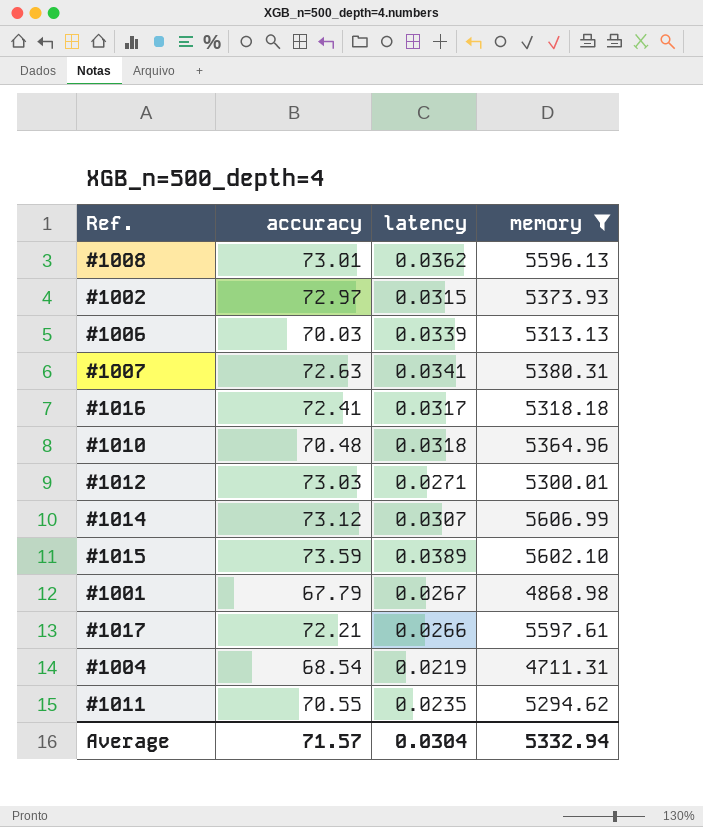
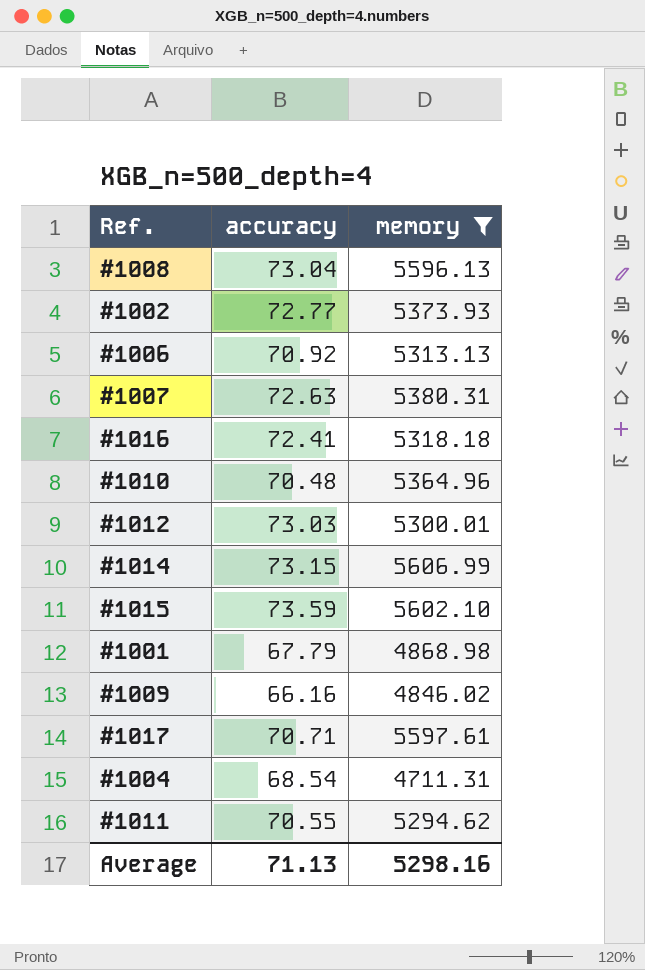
column latency | position: 3 -> none
#1008 | accuracy: 73.01 -> 73.04
#1002 | accuracy: 72.97 -> 72.77
#1006 | accuracy: 70.03 -> 70.92
#1014 | accuracy: 73.12 -> 73.15
row #1009: none -> 66.16 | 4846.02
#1017 | accuracy: 72.21 -> 70.71
Average | accuracy: 71.57 -> 71.13
Average | memory: 5332.94 -> 5298.16

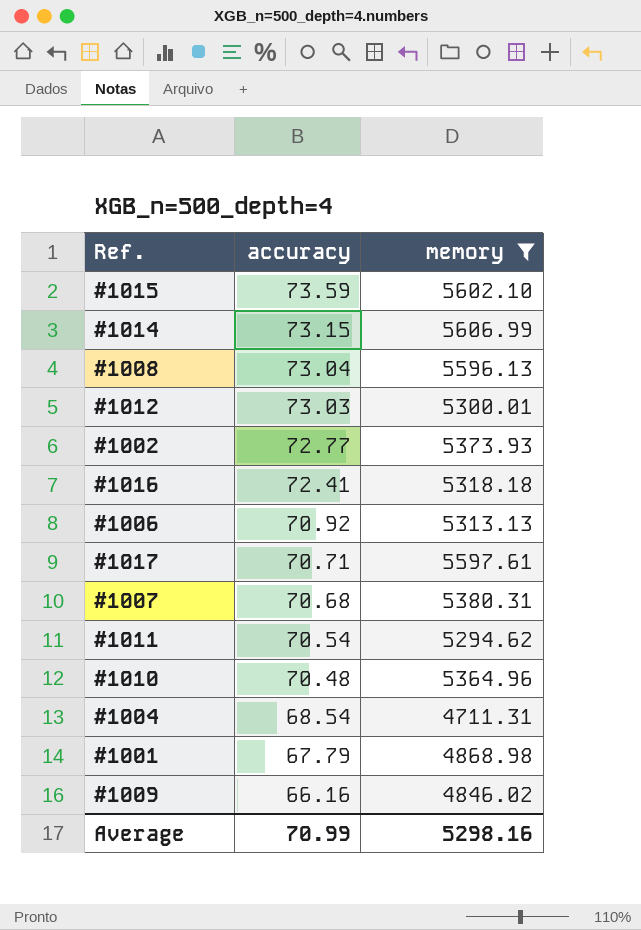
row order: none -> accuracy descending
#1007 | accuracy: 72.63 -> 70.68
#1011 | accuracy: 70.55 -> 70.54
Average | accuracy: 71.13 -> 70.99

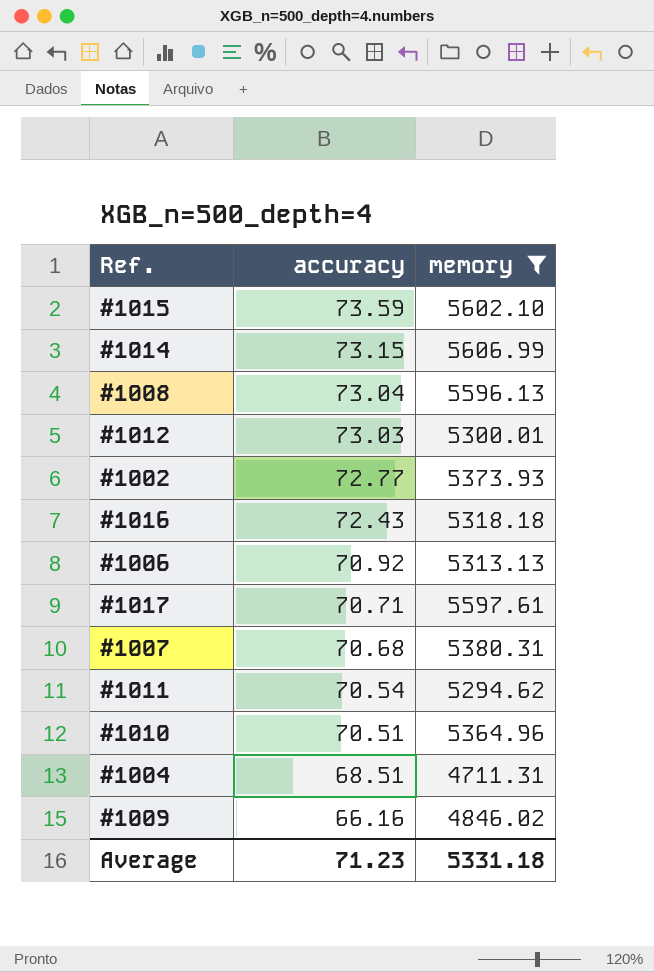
row #1001: 67.79 | 4868.98 -> none
#1016 | accuracy: 72.41 -> 72.43
#1010 | accuracy: 70.48 -> 70.51
#1004 | accuracy: 68.54 -> 68.51
Average | accuracy: 70.99 -> 71.23
Average | memory: 5298.16 -> 5331.18

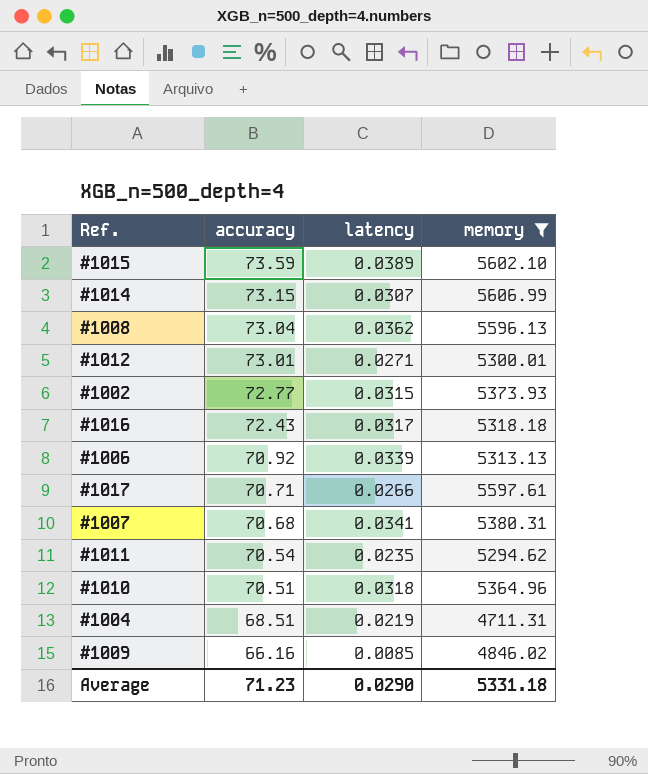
column latency | position: none -> 3
#1012 | accuracy: 73.03 -> 73.01

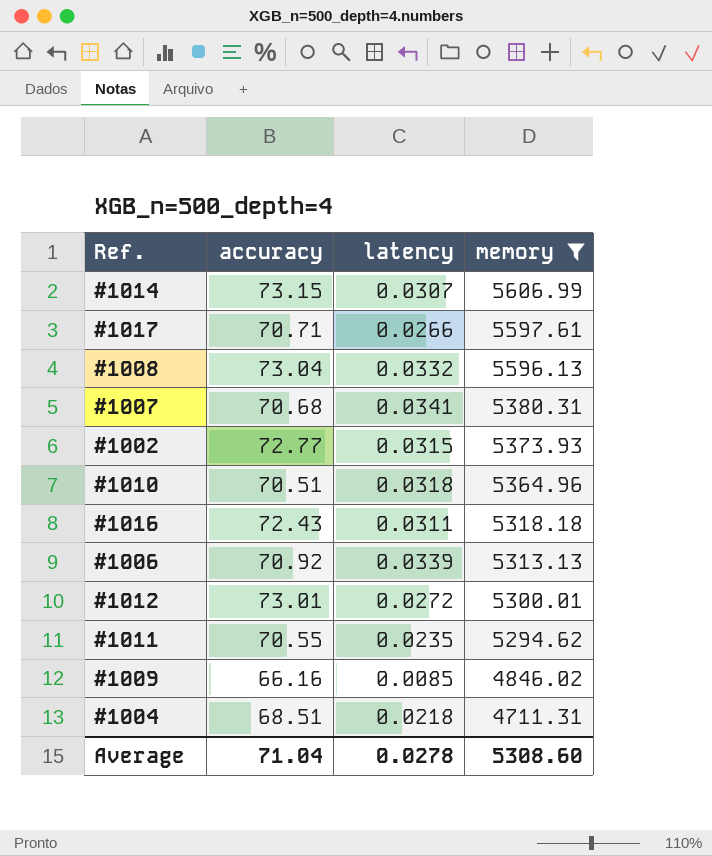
row order: accuracy descending -> memory descending
row #1015: 73.59 | 0.0389 | 5602.10 -> none
#1008 | latency: 0.0362 -> 0.0332
#1016 | latency: 0.0317 -> 0.0311
#1012 | latency: 0.0271 -> 0.0272
#1011 | accuracy: 70.54 -> 70.55
#1004 | latency: 0.0219 -> 0.0218
Average | accuracy: 71.23 -> 71.04
Average | latency: 0.0290 -> 0.0278
Average | memory: 5331.18 -> 5308.60

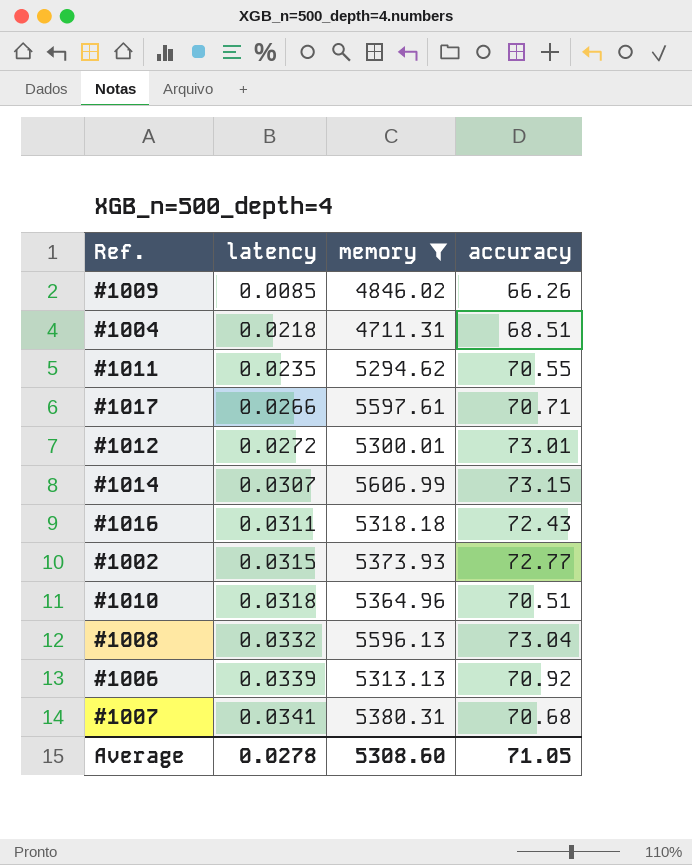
row order: memory descending -> latency ascending
column accuracy | position: 2 -> 4
#1009 | accuracy: 66.16 -> 66.26
Average | accuracy: 71.04 -> 71.05

